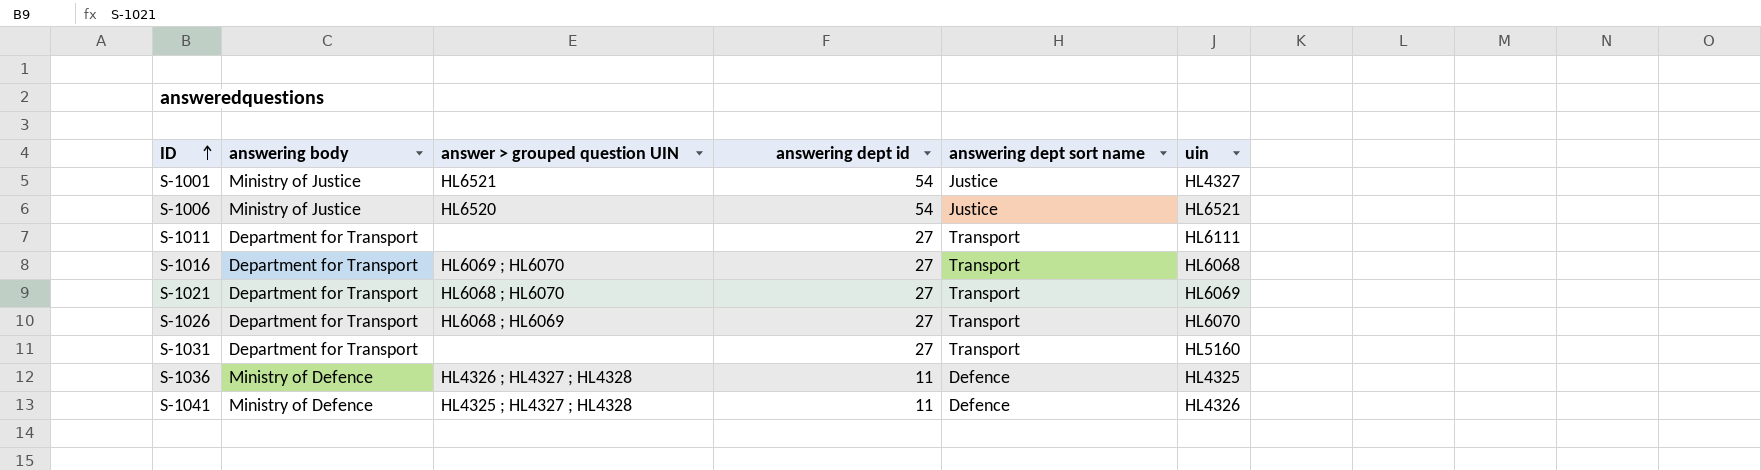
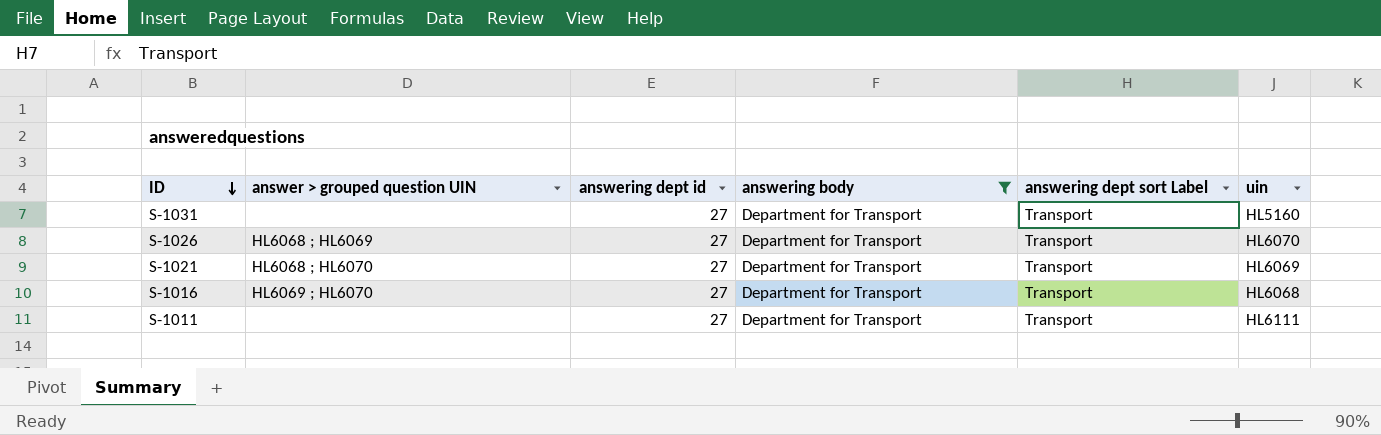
filter: none -> answering body = Department for Transport
row order: ID ascending -> ID descending
column answering body | position: 2 -> 4
column name: answering dept sort name -> answering dept sort Label

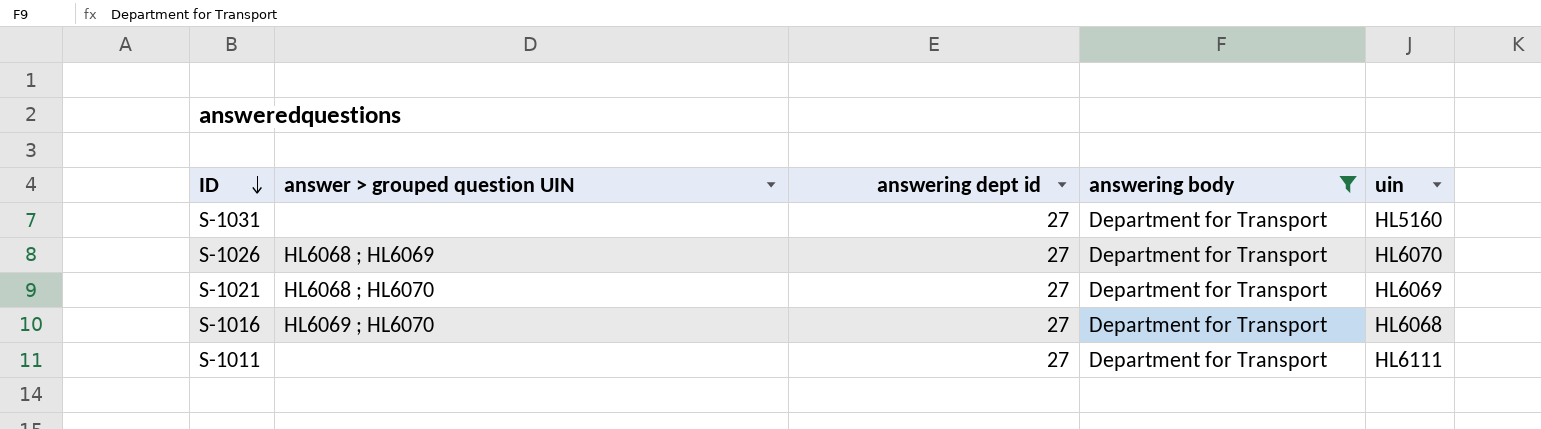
column answering dept sort Label | position: 5 -> none

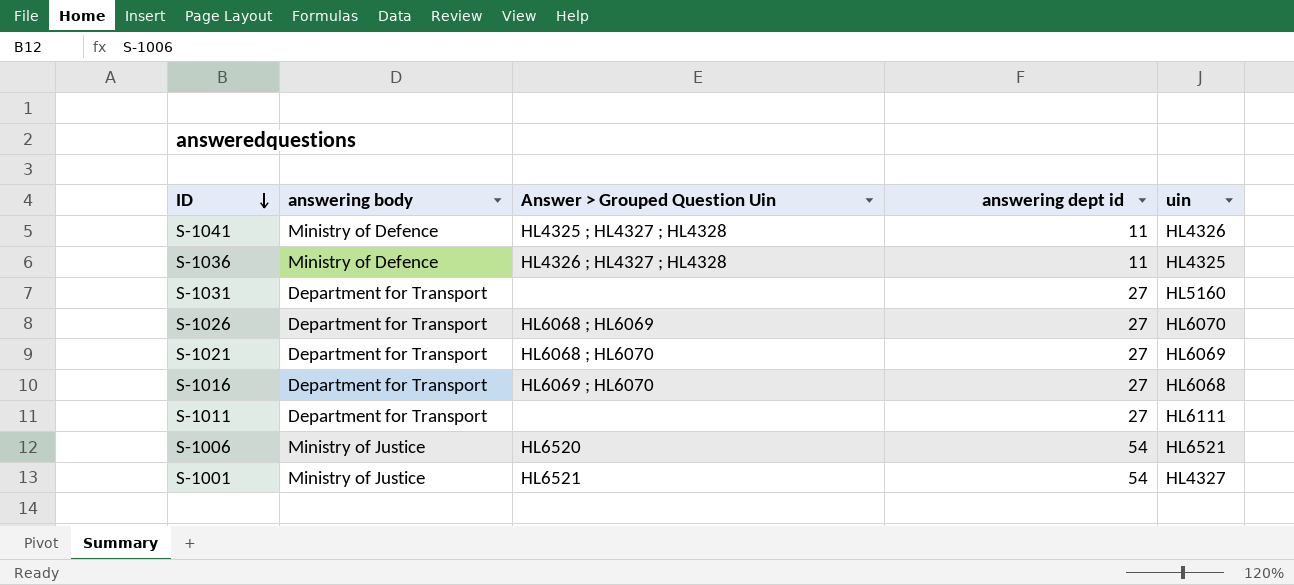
filter: answering body = Department for Transport -> none
column answering body | position: 4 -> 2
column name: answer > grouped question UIN -> Answer > Grouped Question Uin

